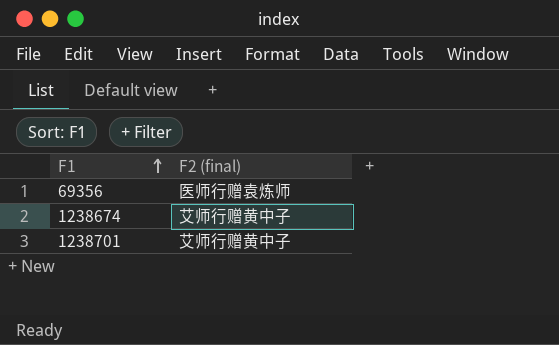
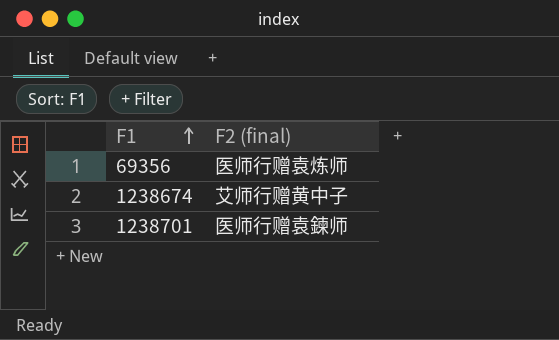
1238701 | F2 (final): 艾师行赠黄中子 -> 医师行赠袁鍊师

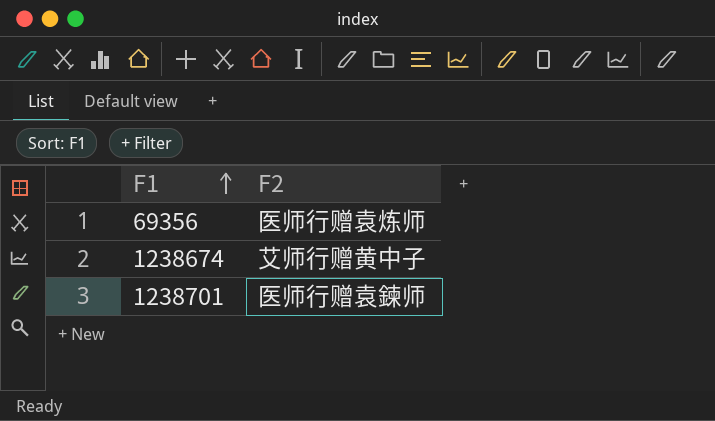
column name: F2 (final) -> F2

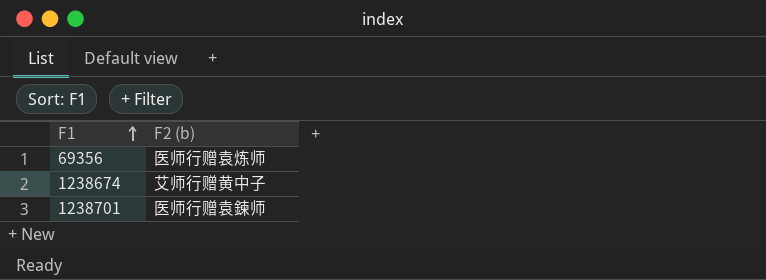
column name: F2 -> F2 (b)

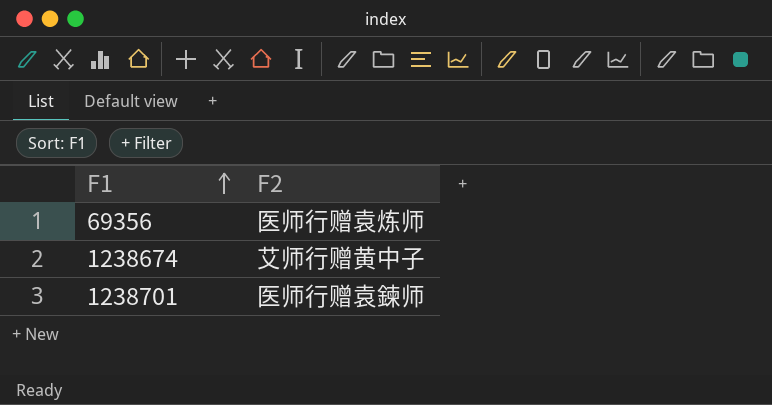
column name: F2 (b) -> F2

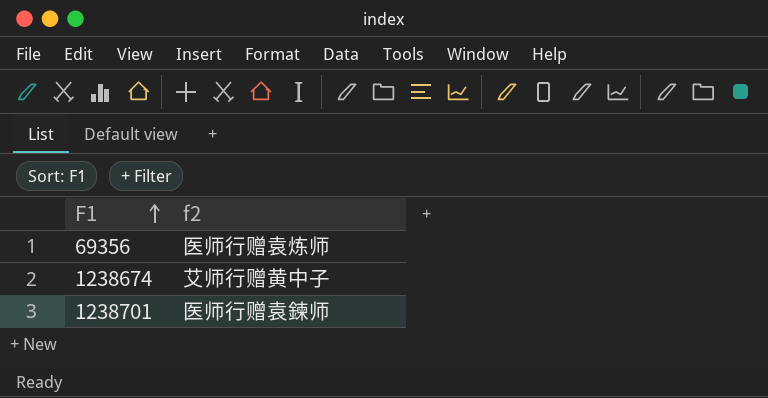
column name: F2 -> f2

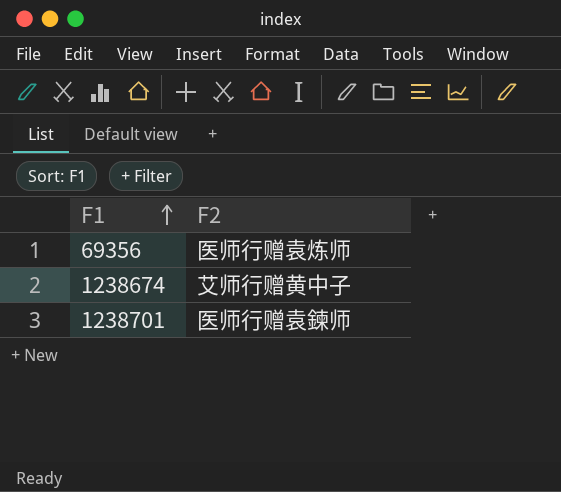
column name: f2 -> F2

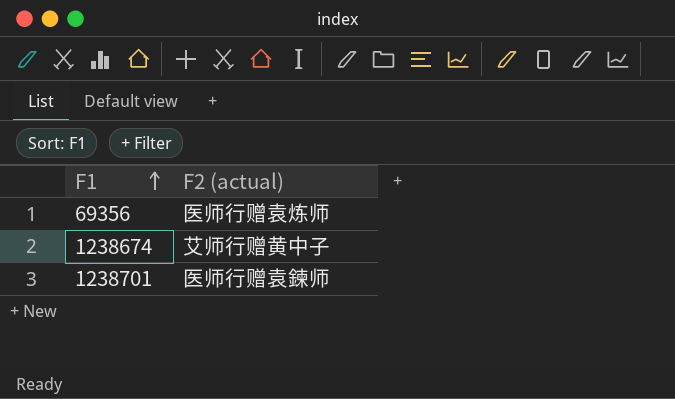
column name: F2 -> F2 (actual)

